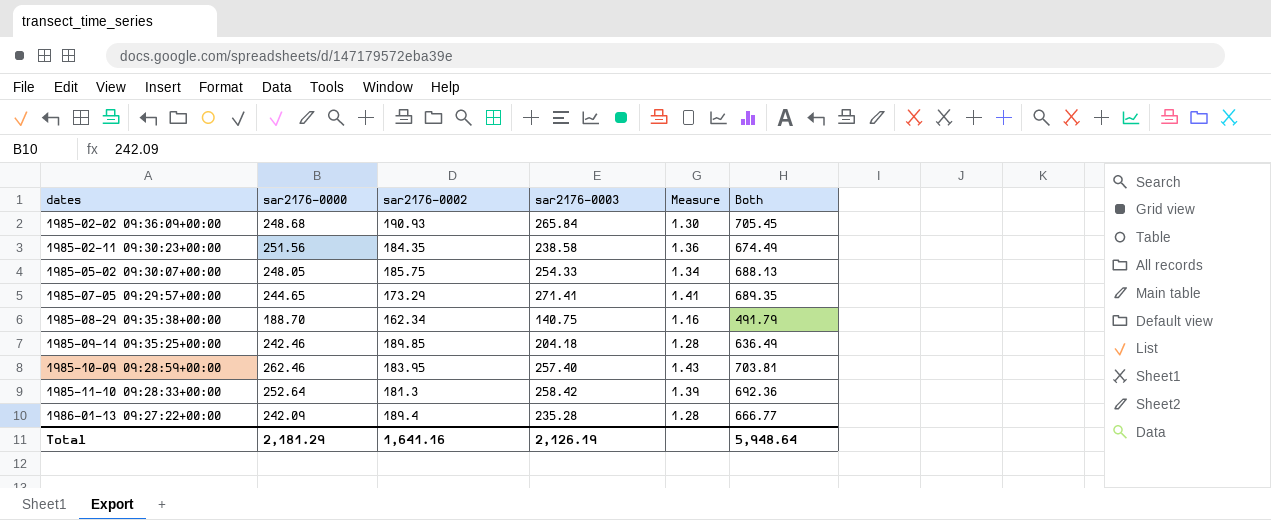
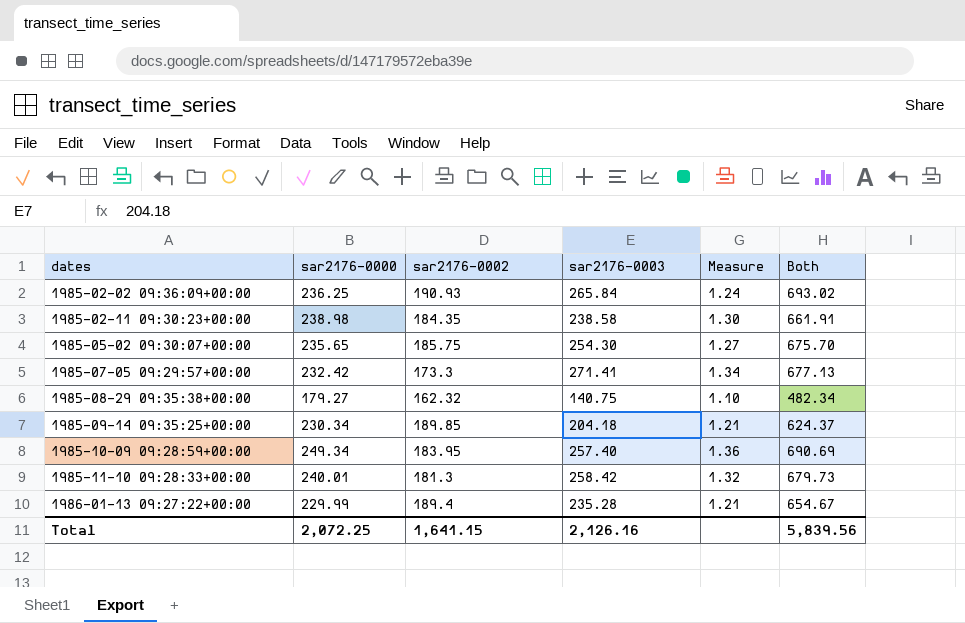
1985-02-02 09:36:09+00:00 | sar2176-0000: 248.68 -> 236.25
1985-02-02 09:36:09+00:00 | Measure: 1.30 -> 1.24
1985-02-02 09:36:09+00:00 | Both: 705.45 -> 693.02
1985-02-11 09:30:23+00:00 | sar2176-0000: 251.56 -> 238.98
1985-02-11 09:30:23+00:00 | Measure: 1.36 -> 1.30
1985-02-11 09:30:23+00:00 | Both: 674.49 -> 661.91
1985-05-02 09:30:07+00:00 | sar2176-0000: 248.05 -> 235.65
1985-05-02 09:30:07+00:00 | sar2176-0003: 254.33 -> 254.30
1985-05-02 09:30:07+00:00 | Measure: 1.34 -> 1.27
1985-05-02 09:30:07+00:00 | Both: 688.13 -> 675.70
1985-07-05 09:29:57+00:00 | sar2176-0000: 244.65 -> 232.42
1985-07-05 09:29:57+00:00 | sar2176-0002: 173.29 -> 173.3
1985-07-05 09:29:57+00:00 | Measure: 1.41 -> 1.34
1985-07-05 09:29:57+00:00 | Both: 689.35 -> 677.13
1985-08-29 09:35:38+00:00 | sar2176-0000: 188.70 -> 179.27
1985-08-29 09:35:38+00:00 | sar2176-0002: 162.34 -> 162.32
1985-08-29 09:35:38+00:00 | Measure: 1.16 -> 1.10
1985-08-29 09:35:38+00:00 | Both: 491.79 -> 482.34
1985-09-14 09:35:25+00:00 | sar2176-0000: 242.46 -> 230.34
1985-09-14 09:35:25+00:00 | Measure: 1.28 -> 1.21
1985-09-14 09:35:25+00:00 | Both: 636.49 -> 624.37
1985-10-09 09:28:59+00:00 | sar2176-0000: 262.46 -> 249.34
1985-10-09 09:28:59+00:00 | Measure: 1.43 -> 1.36
1985-10-09 09:28:59+00:00 | Both: 703.81 -> 690.69
1985-11-10 09:28:33+00:00 | sar2176-0000: 252.64 -> 240.01
1985-11-10 09:28:33+00:00 | Measure: 1.39 -> 1.32
1985-11-10 09:28:33+00:00 | Both: 692.36 -> 679.73
1986-01-13 09:27:22+00:00 | sar2176-0000: 242.09 -> 229.99
1986-01-13 09:27:22+00:00 | Measure: 1.28 -> 1.21
1986-01-13 09:27:22+00:00 | Both: 666.77 -> 654.67
Total | sar2176-0000: 2,181.29 -> 2,072.25
Total | sar2176-0002: 1,641.16 -> 1,641.15
Total | sar2176-0003: 2,126.19 -> 2,126.16
Total | Both: 5,948.64 -> 5,839.56

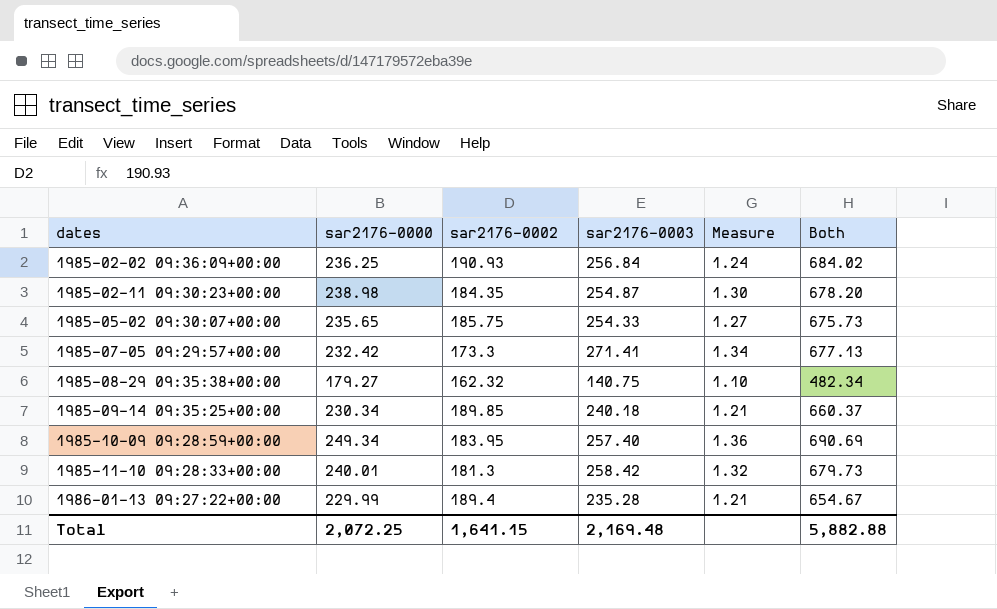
1985-02-02 09:36:09+00:00 | sar2176-0003: 265.84 -> 256.84
1985-02-02 09:36:09+00:00 | Both: 693.02 -> 684.02
1985-02-11 09:30:23+00:00 | sar2176-0003: 238.58 -> 254.87
1985-02-11 09:30:23+00:00 | Both: 661.91 -> 678.20
1985-05-02 09:30:07+00:00 | sar2176-0003: 254.30 -> 254.33
1985-05-02 09:30:07+00:00 | Both: 675.70 -> 675.73
1985-09-14 09:35:25+00:00 | sar2176-0003: 204.18 -> 240.18
1985-09-14 09:35:25+00:00 | Both: 624.37 -> 660.37
Total | sar2176-0003: 2,126.16 -> 2,169.48
Total | Both: 5,839.56 -> 5,882.88

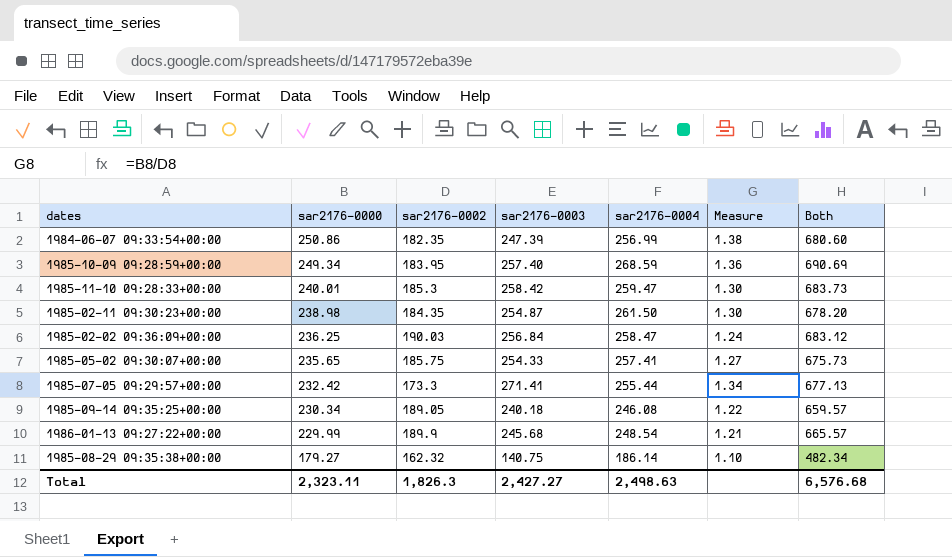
row order: dates ascending -> sar2176-0000 descending
column sar2176-0004 | position: none -> 5
row 1984-06-07 09:33:54+00:00: none -> 250.86 | 182.35 | 247.39 | 256.99 | 1.38 | 680.60
1985-11-10 09:28:33+00:00 | sar2176-0002: 181.3 -> 185.3
1985-11-10 09:28:33+00:00 | Measure: 1.32 -> 1.30
1985-11-10 09:28:33+00:00 | Both: 679.73 -> 683.73
1985-02-02 09:36:09+00:00 | sar2176-0002: 190.93 -> 190.03
1985-02-02 09:36:09+00:00 | Both: 684.02 -> 683.12
1985-09-14 09:35:25+00:00 | sar2176-0002: 189.85 -> 189.05
1985-09-14 09:35:25+00:00 | Measure: 1.21 -> 1.22
1985-09-14 09:35:25+00:00 | Both: 660.37 -> 659.57
1986-01-13 09:27:22+00:00 | sar2176-0002: 189.4 -> 189.9
1986-01-13 09:27:22+00:00 | sar2176-0003: 235.28 -> 245.68
1986-01-13 09:27:22+00:00 | Both: 654.67 -> 665.57
Total | sar2176-0000: 2,072.25 -> 2,323.11
Total | sar2176-0002: 1,641.15 -> 1,826.3
Total | sar2176-0003: 2,169.48 -> 2,427.27
Total | Both: 5,882.88 -> 6,576.68

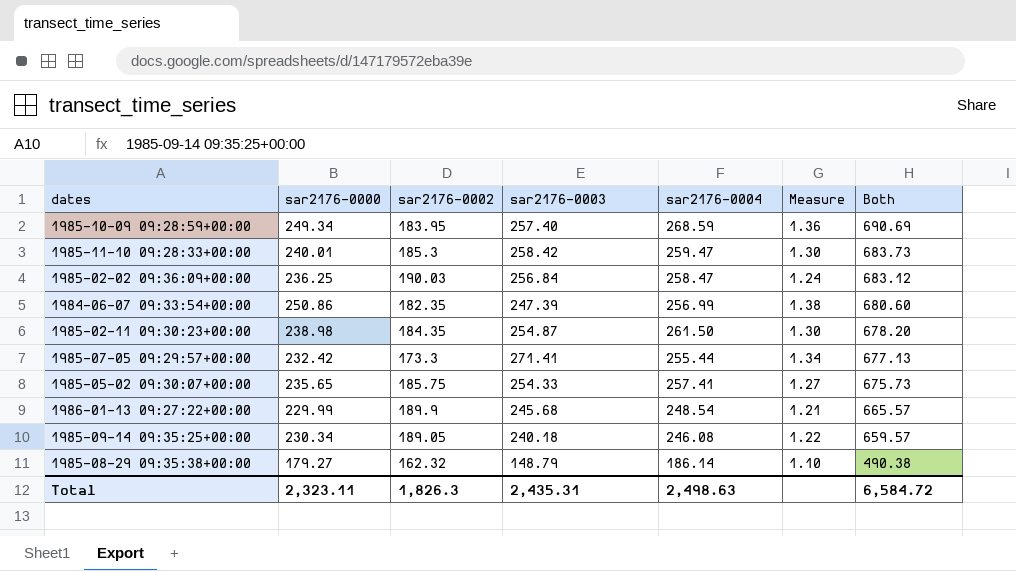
row order: sar2176-0000 descending -> Both descending
1985-08-29 09:35:38+00:00 | sar2176-0003: 140.75 -> 148.79
1985-08-29 09:35:38+00:00 | Both: 482.34 -> 490.38
Total | sar2176-0003: 2,427.27 -> 2,435.31
Total | Both: 6,576.68 -> 6,584.72

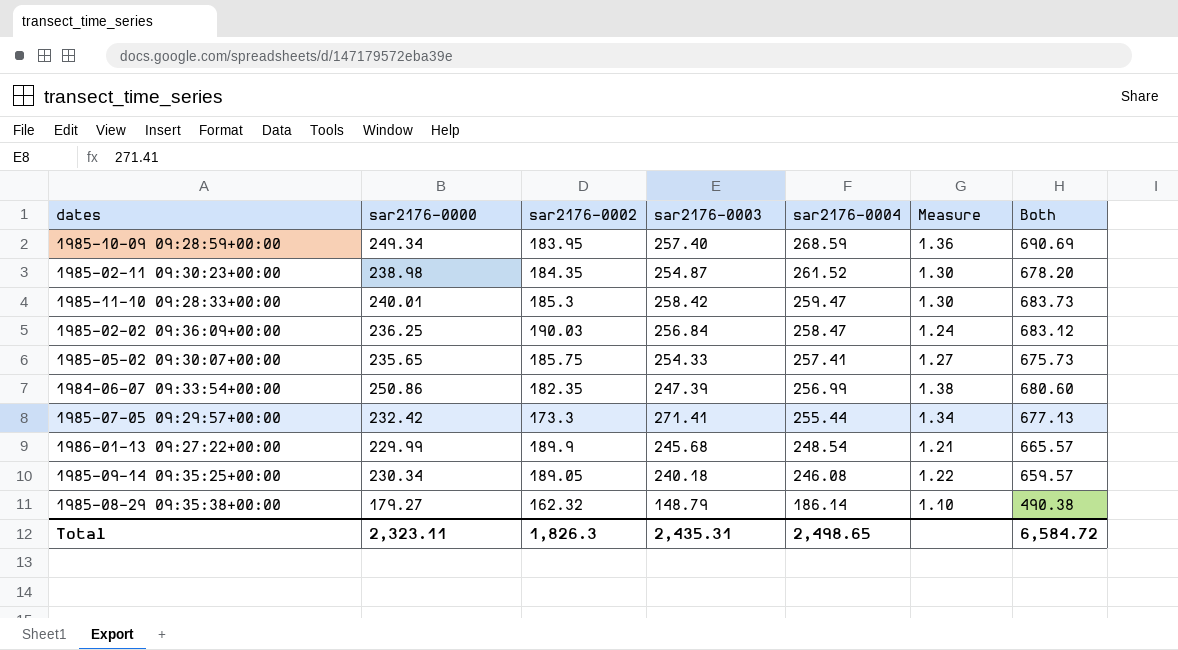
row order: Both descending -> sar2176-0004 descending
1985-02-11 09:30:23+00:00 | sar2176-0004: 261.50 -> 261.52
Total | sar2176-0004: 2,498.63 -> 2,498.65

